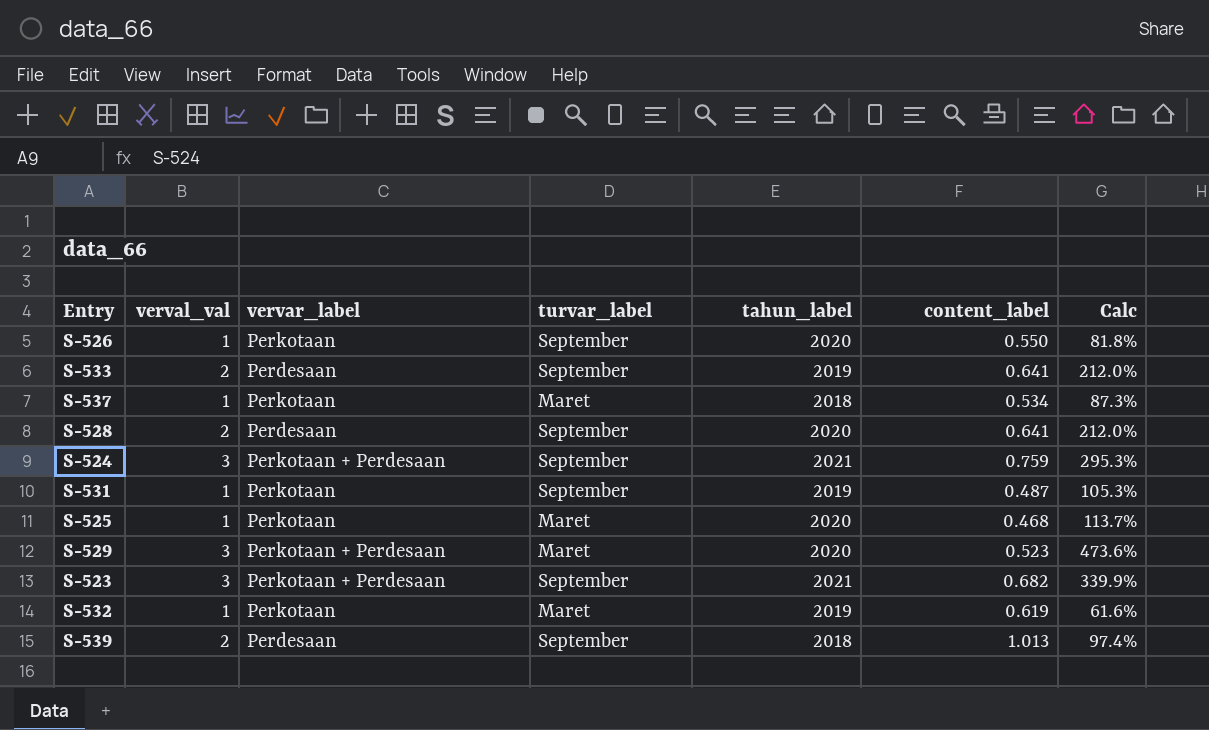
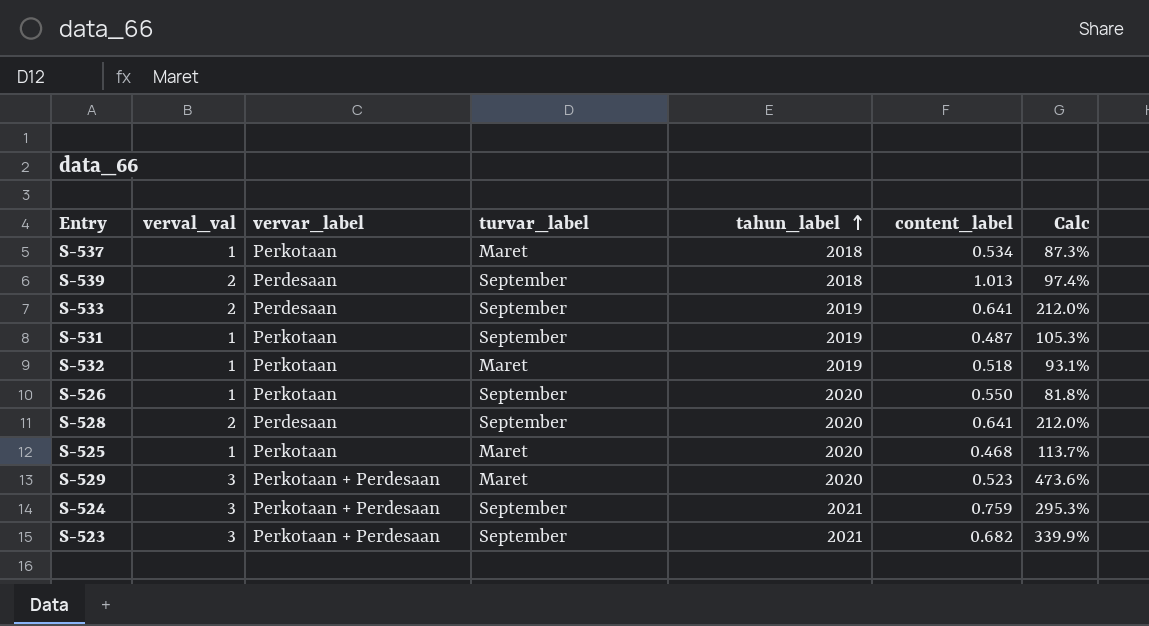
row order: none -> tahun_label ascending
S-532 | content_label: 0.619 -> 0.518
S-532 | Calc: 61.6% -> 93.1%

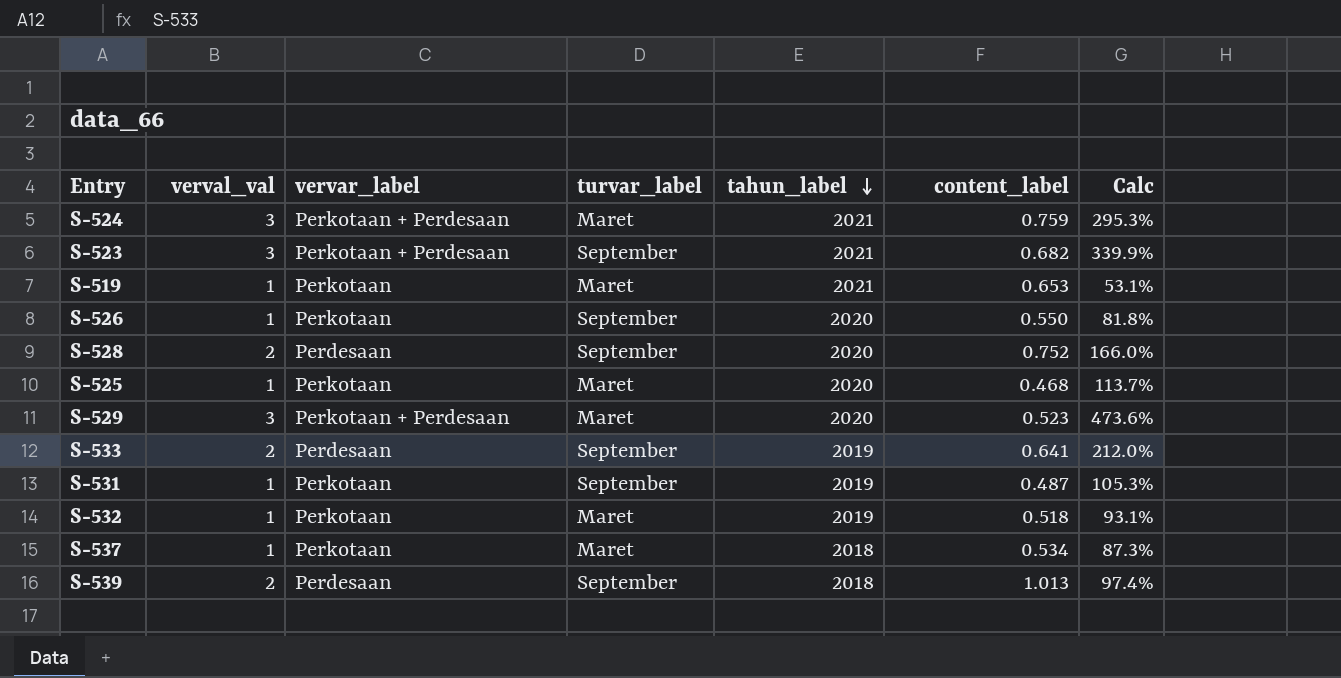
row order: tahun_label ascending -> tahun_label descending
S-524 | turvar_label: September -> Maret
row S-519: none -> 1 | Perkotaan | Maret | 2021 | 0.653 | 53.1%
S-528 | content_label: 0.641 -> 0.752
S-528 | Calc: 212.0% -> 166.0%

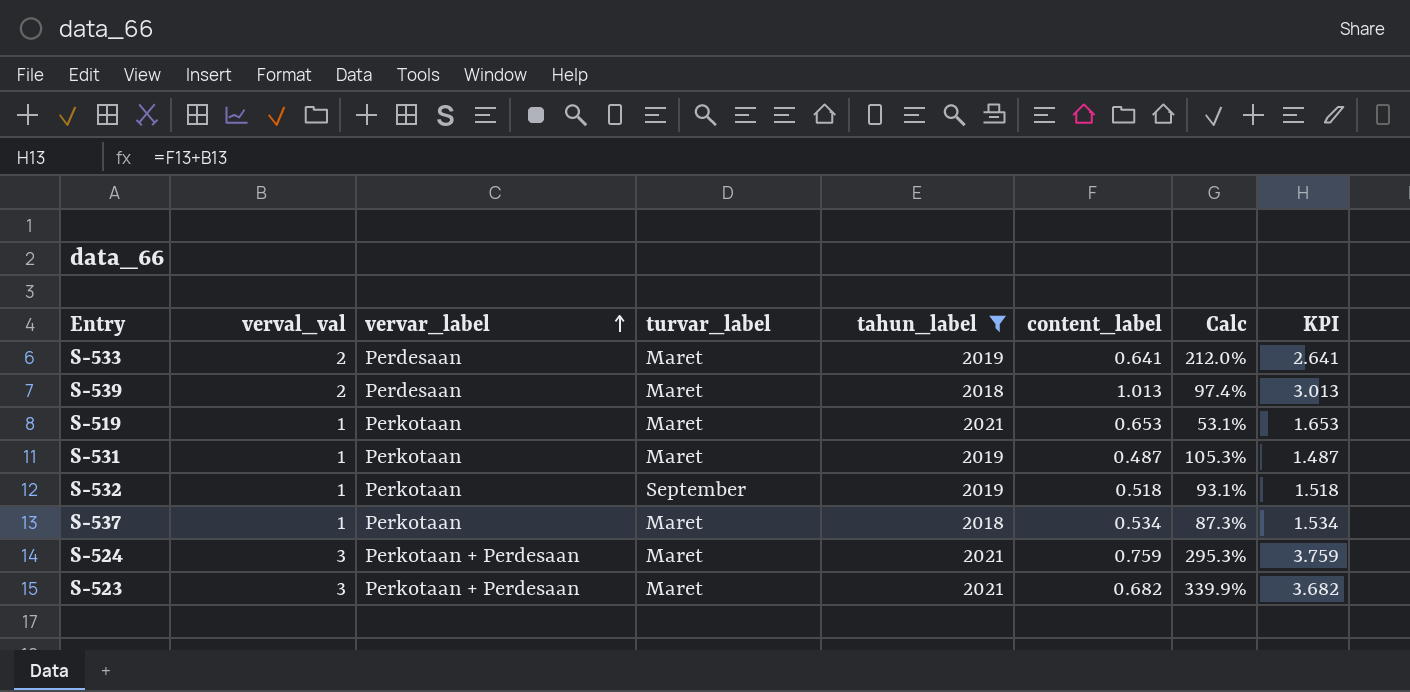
filter: none -> tahun_label != 2020
row order: tahun_label descending -> vervar_label ascending
column KPI | formula: none -> [verval_val] + [content_label]
S-533 | turvar_label: September -> Maret
S-539 | turvar_label: September -> Maret
S-531 | turvar_label: September -> Maret
S-532 | turvar_label: Maret -> September
S-523 | turvar_label: September -> Maret

